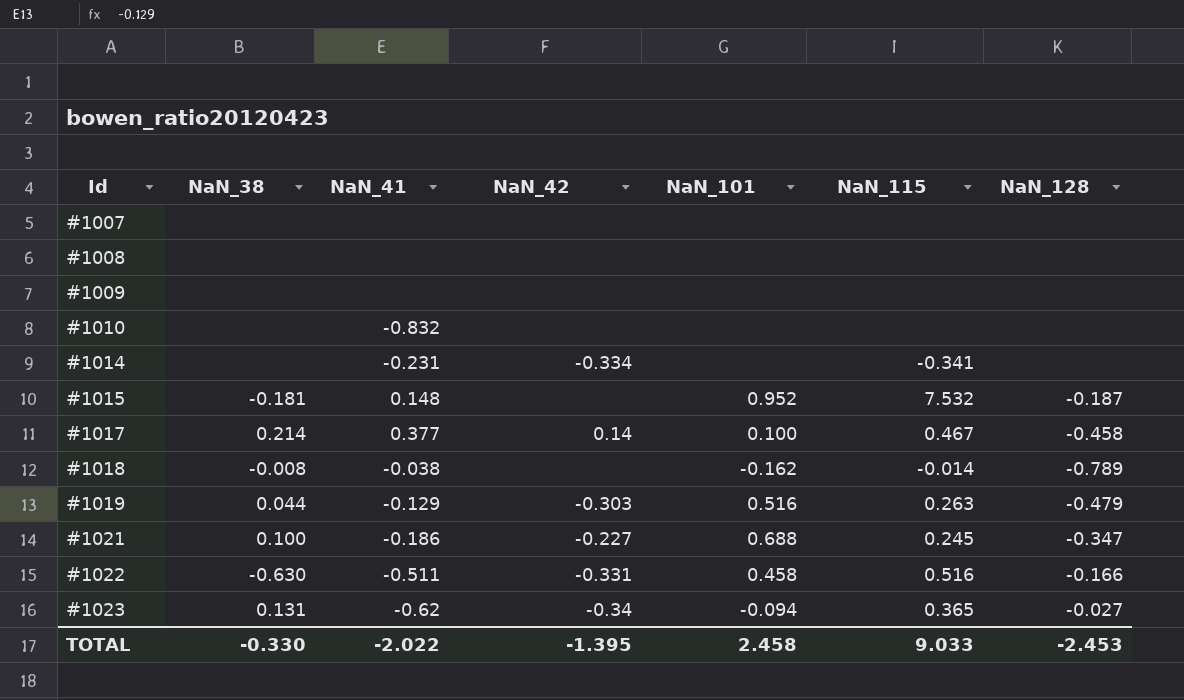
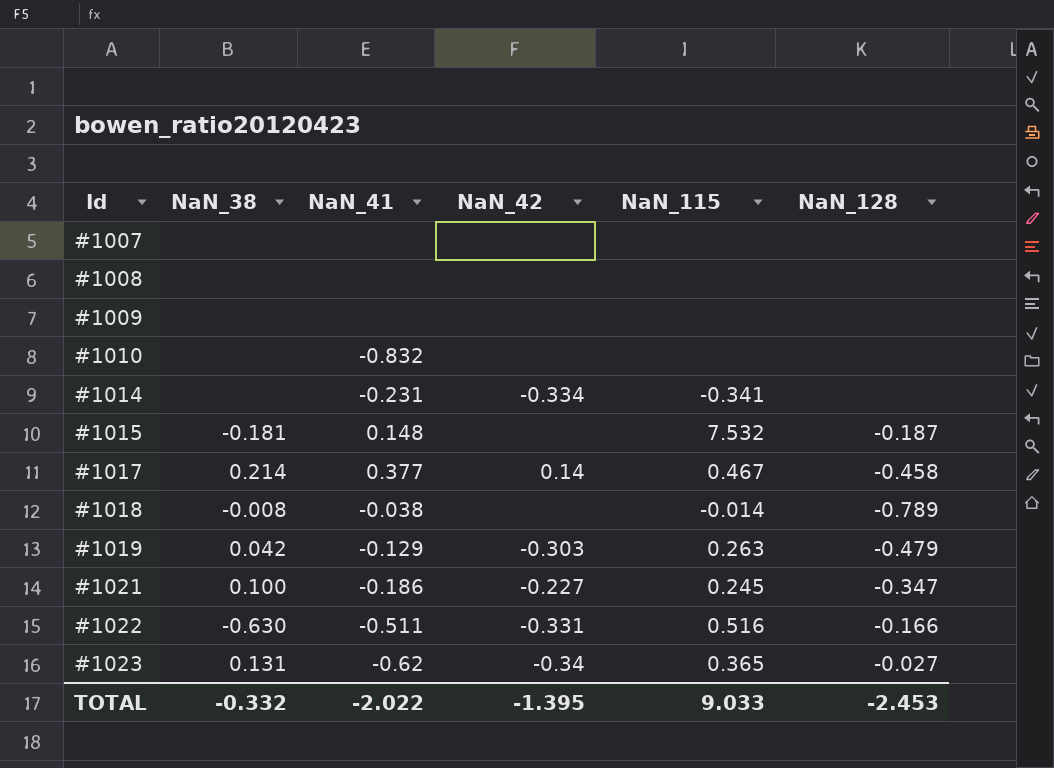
column NaN_101 | position: 5 -> none
#1019 | NaN_38: 0.044 -> 0.042
TOTAL | NaN_38: -0.330 -> -0.332

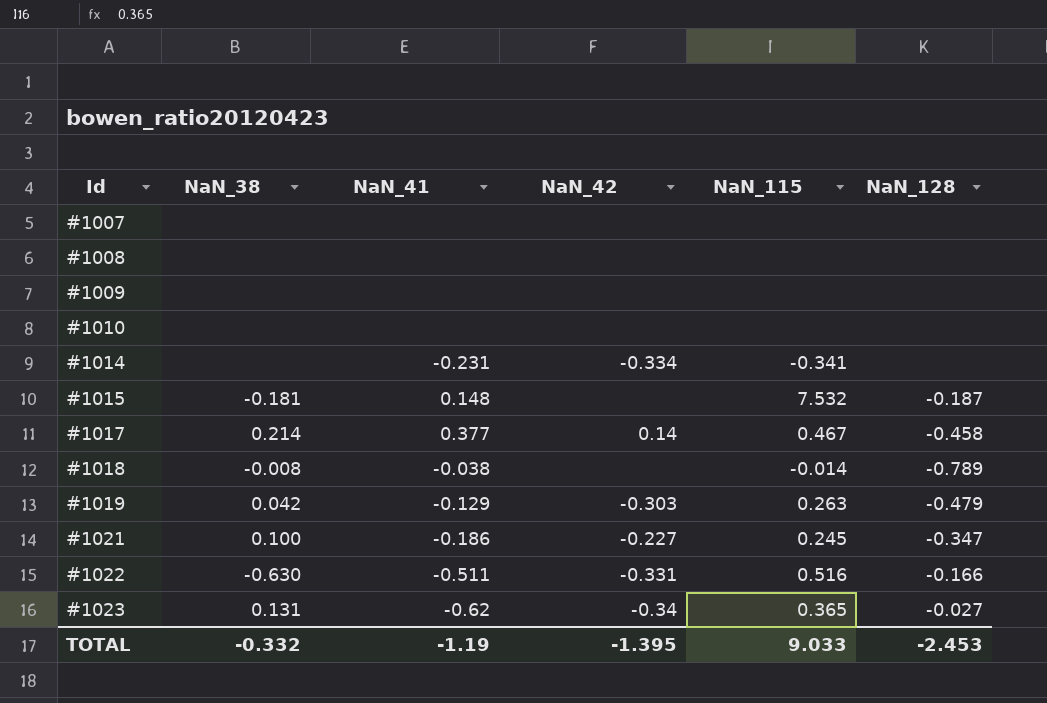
#1010 | NaN_41: -0.832 -> none
TOTAL | NaN_41: -2.022 -> -1.19

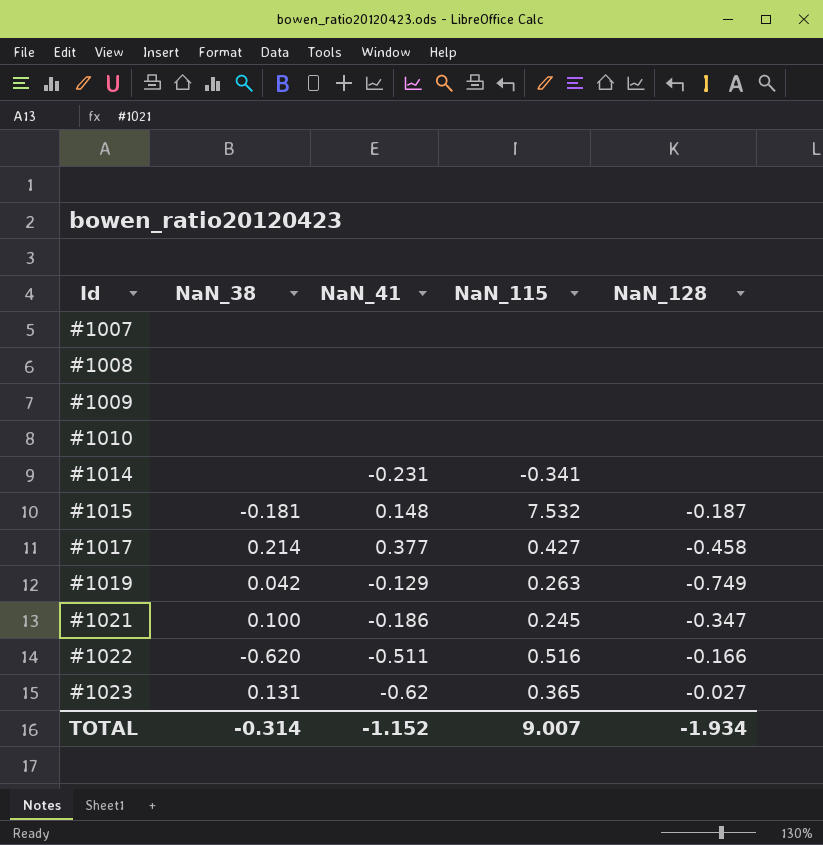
column NaN_42 | position: 4 -> none
row #1018: -0.008 | -0.038 | none | -0.014 | -0.789 -> none
#1017 | NaN_115: 0.467 -> 0.427
#1019 | NaN_128: -0.479 -> -0.749
#1022 | NaN_38: -0.630 -> -0.620
TOTAL | NaN_38: -0.332 -> -0.314
TOTAL | NaN_41: -1.19 -> -1.152
TOTAL | NaN_115: 9.033 -> 9.007
TOTAL | NaN_128: -2.453 -> -1.934

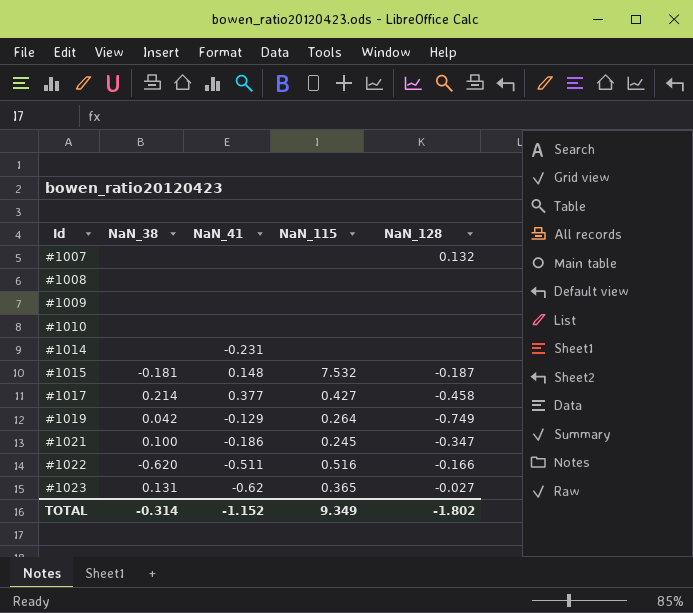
#1007 | NaN_128: none -> 0.132
#1014 | NaN_115: -0.341 -> none
#1019 | NaN_115: 0.263 -> 0.264
TOTAL | NaN_115: 9.007 -> 9.349
TOTAL | NaN_128: -1.934 -> -1.802

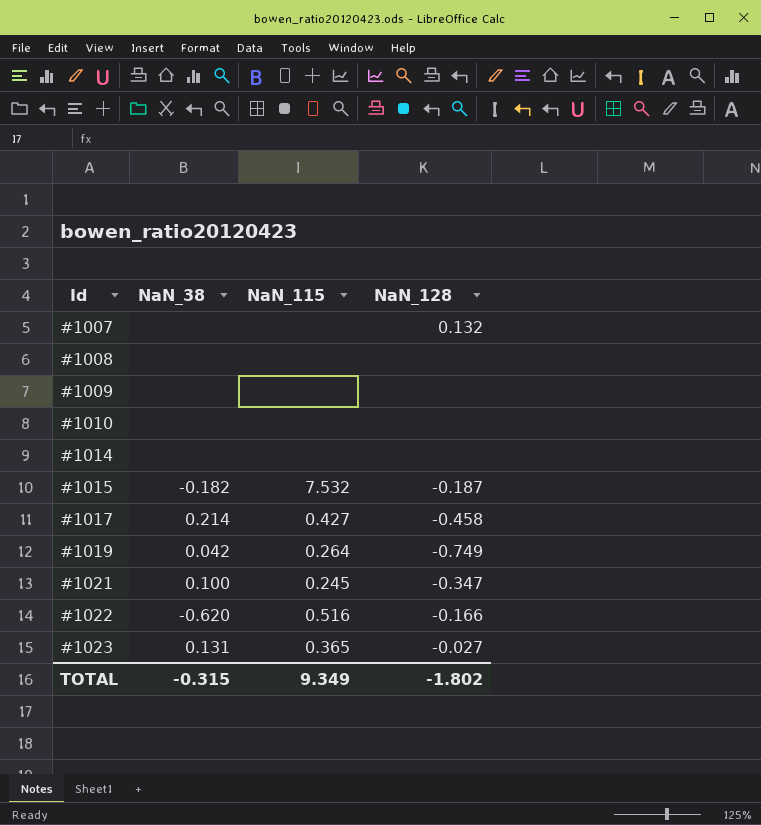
column NaN_41 | position: 3 -> none
#1015 | NaN_38: -0.181 -> -0.182
TOTAL | NaN_38: -0.314 -> -0.315

